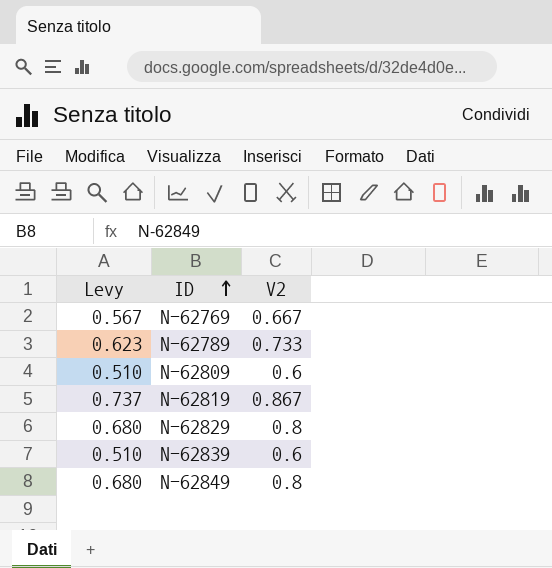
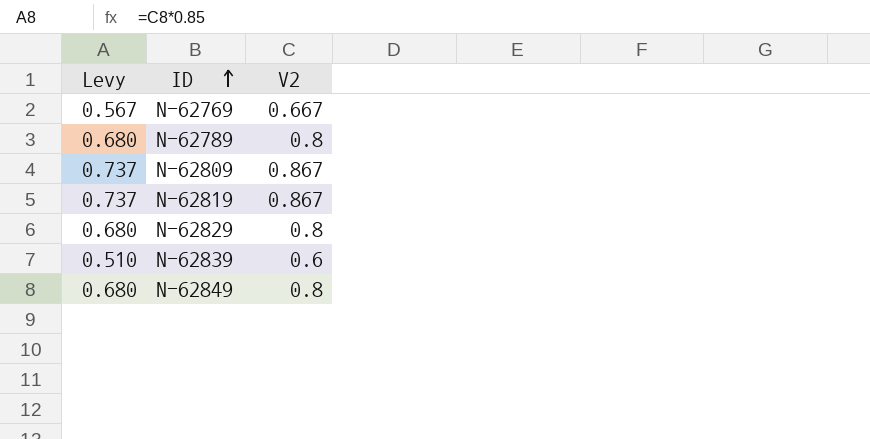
N-62789 | Levy: 0.623 -> 0.680
N-62789 | V2: 0.733 -> 0.8
N-62809 | Levy: 0.510 -> 0.737
N-62809 | V2: 0.6 -> 0.867

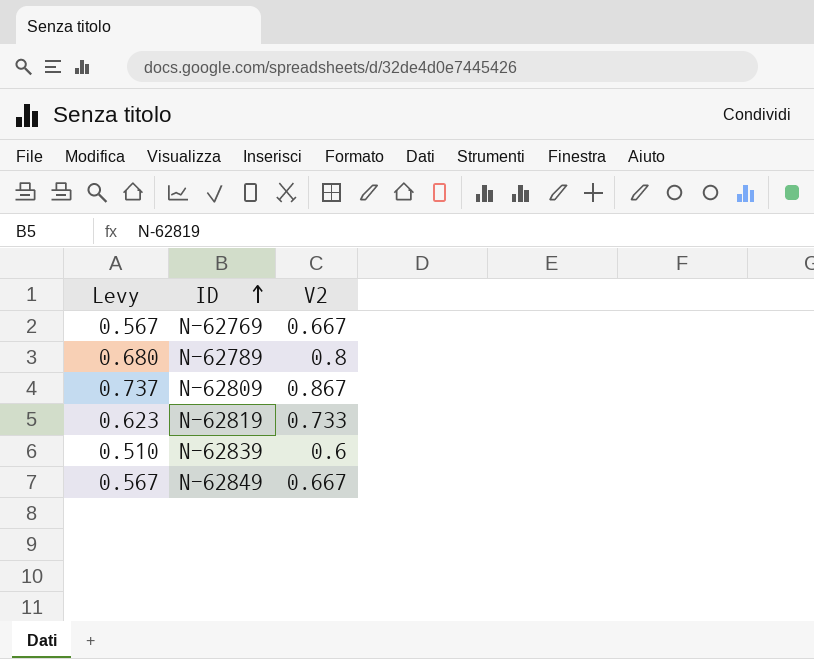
row N-62829: 0.680 | 0.8 -> none
N-62819 | Levy: 0.737 -> 0.623
N-62819 | V2: 0.867 -> 0.733
N-62849 | Levy: 0.680 -> 0.567
N-62849 | V2: 0.8 -> 0.667

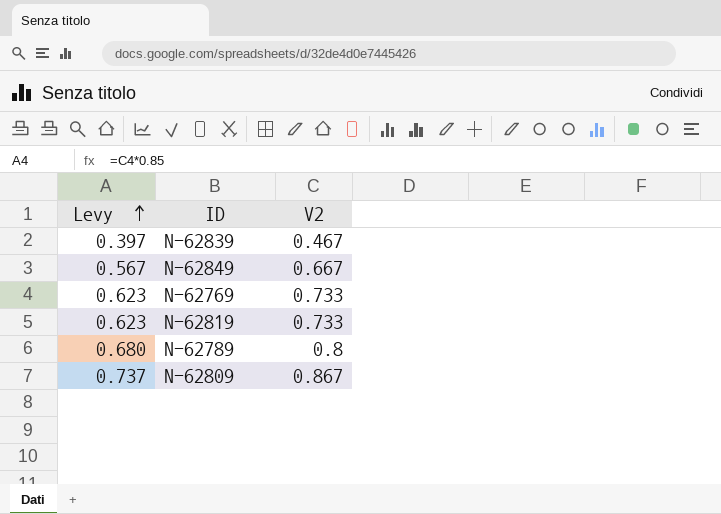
row order: ID ascending -> Levy ascending
N-62839 | Levy: 0.510 -> 0.397
N-62839 | V2: 0.6 -> 0.467
N-62769 | Levy: 0.567 -> 0.623
N-62769 | V2: 0.667 -> 0.733

